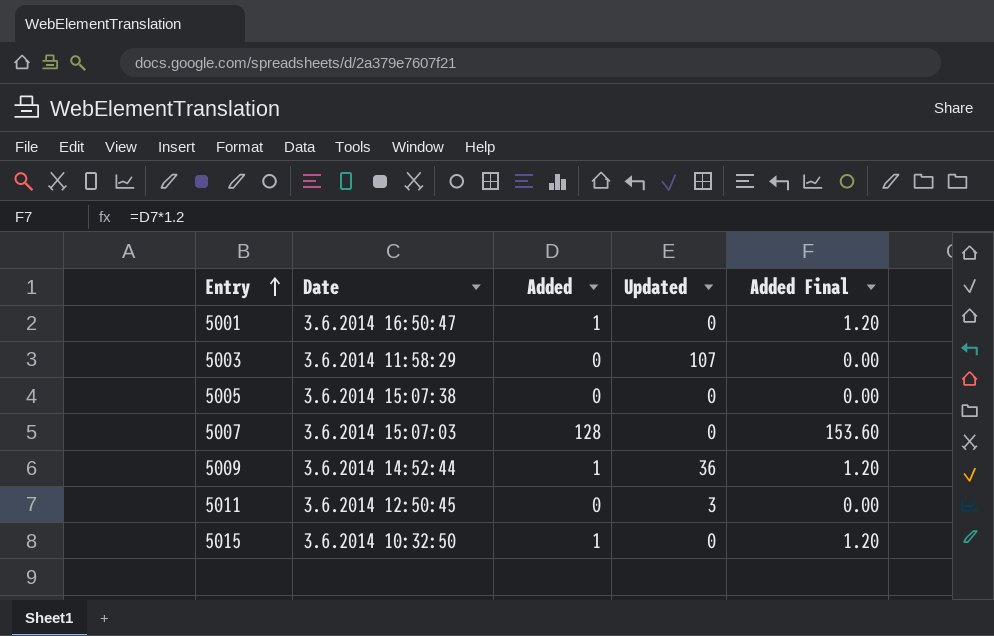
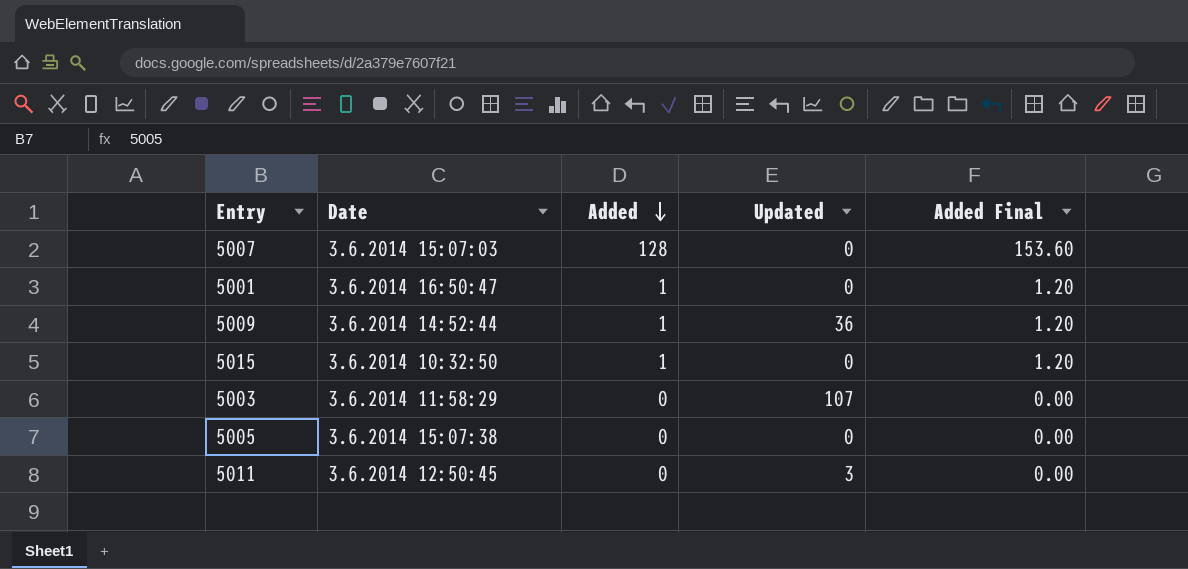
row order: Entry ascending -> Added descending

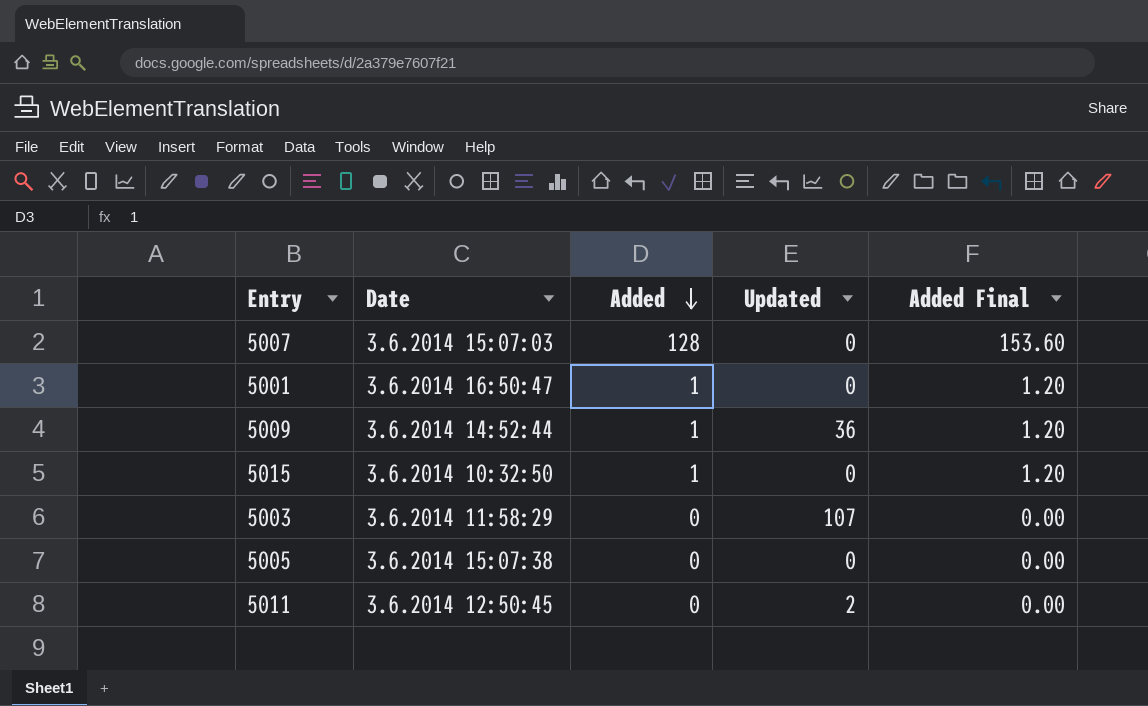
5011 | Updated: 3 -> 2

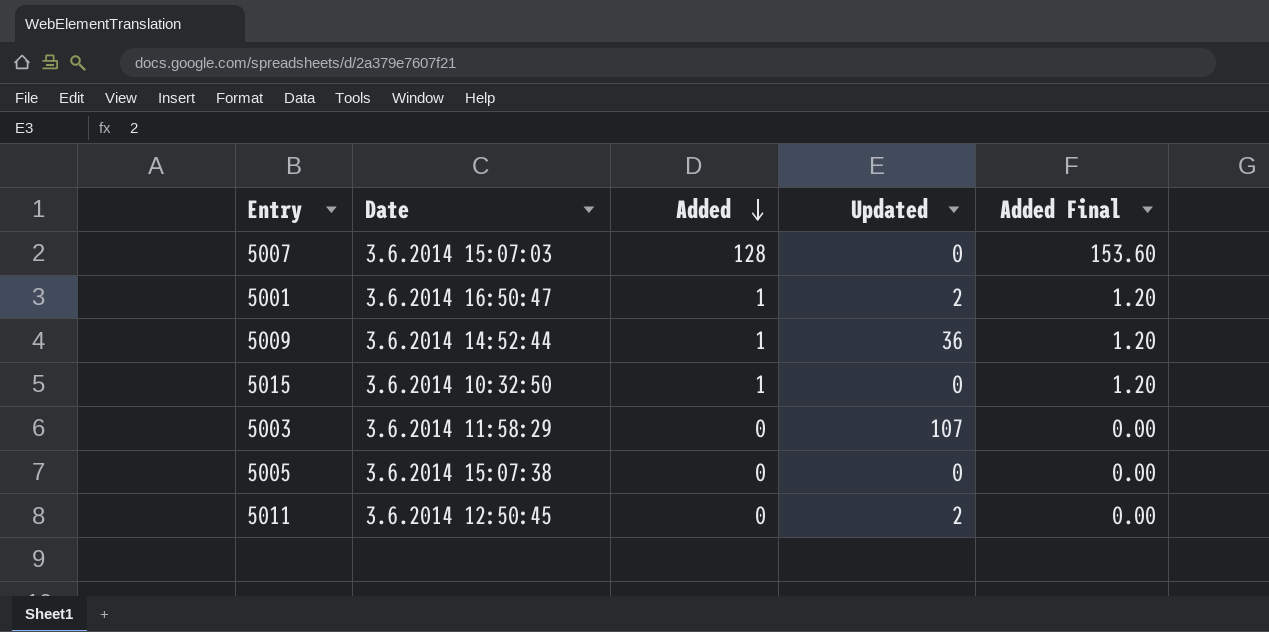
5001 | Updated: 0 -> 2

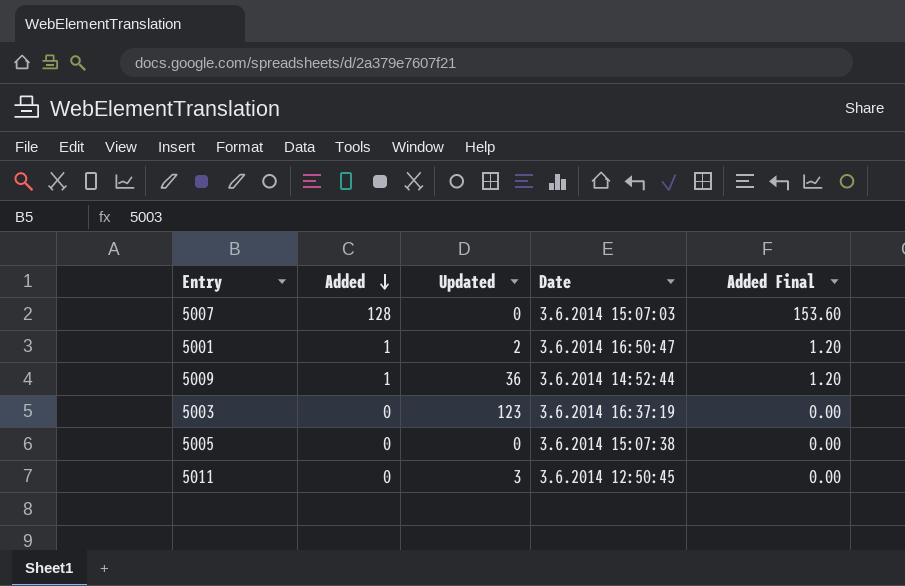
column Date | position: 2 -> 4
row 5015: 3.6.2014 10:32:50 | 1 | 0 | 1.20 -> none
5003 | Updated: 107 -> 123
5003 | Date: 3.6.2014 11:58:29 -> 3.6.2014 16:37:19
5011 | Updated: 2 -> 3

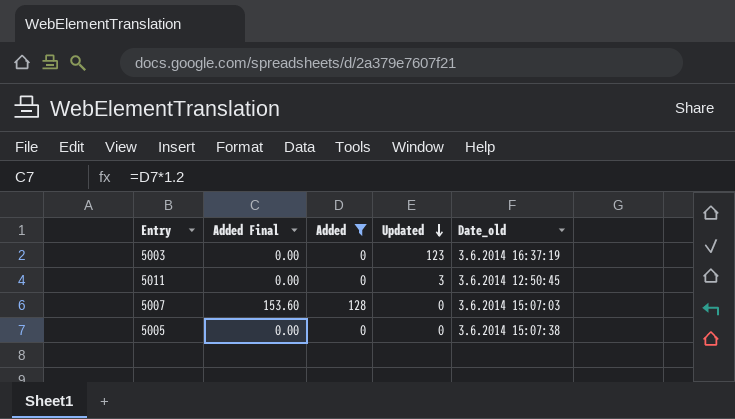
filter: none -> Added != 1
row order: Added descending -> Updated descending
column Added Final | position: 5 -> 2
column name: Date -> Date_old

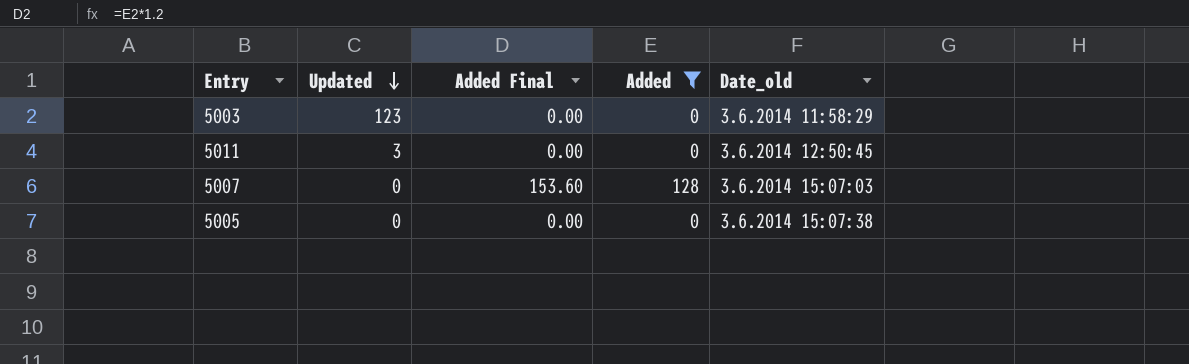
column Updated | position: 4 -> 2
5003 | Date_old: 3.6.2014 16:37:19 -> 3.6.2014 11:58:29

